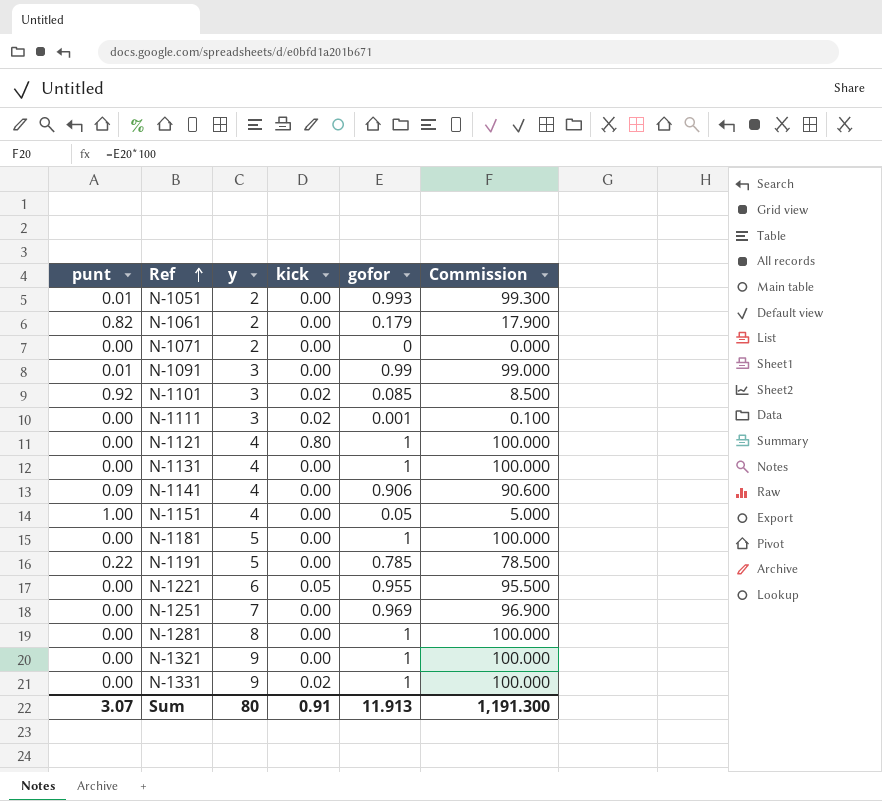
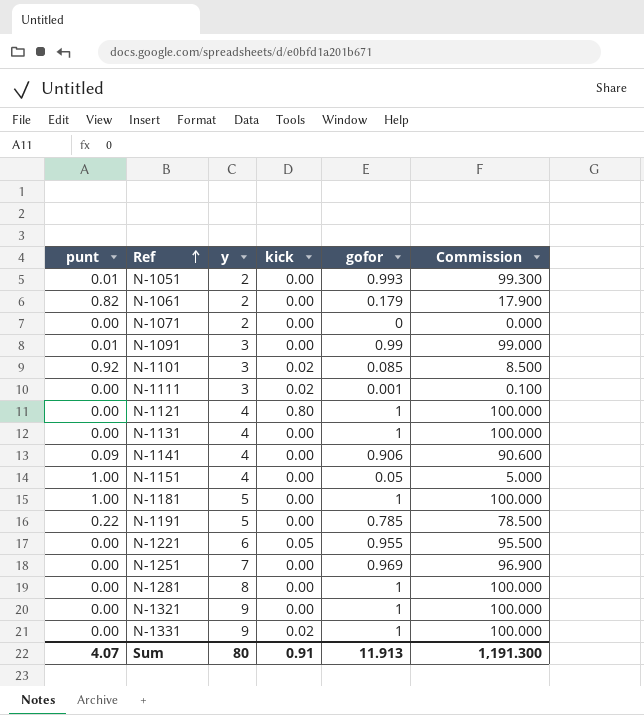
N-1181 | punt: 0.00 -> 1.00
Sum | punt: 3.07 -> 4.07

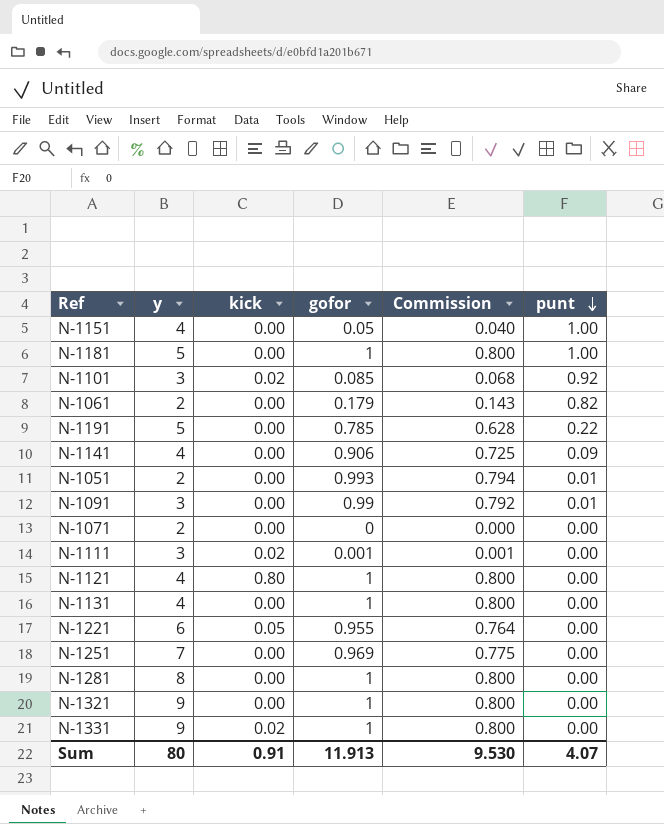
row order: Ref ascending -> punt descending
column Commission | formula: [gofor] * 100 -> [gofor] * 0.8
column punt | position: 1 -> 6
Sum | Commission: 1,191.300 -> 9.530

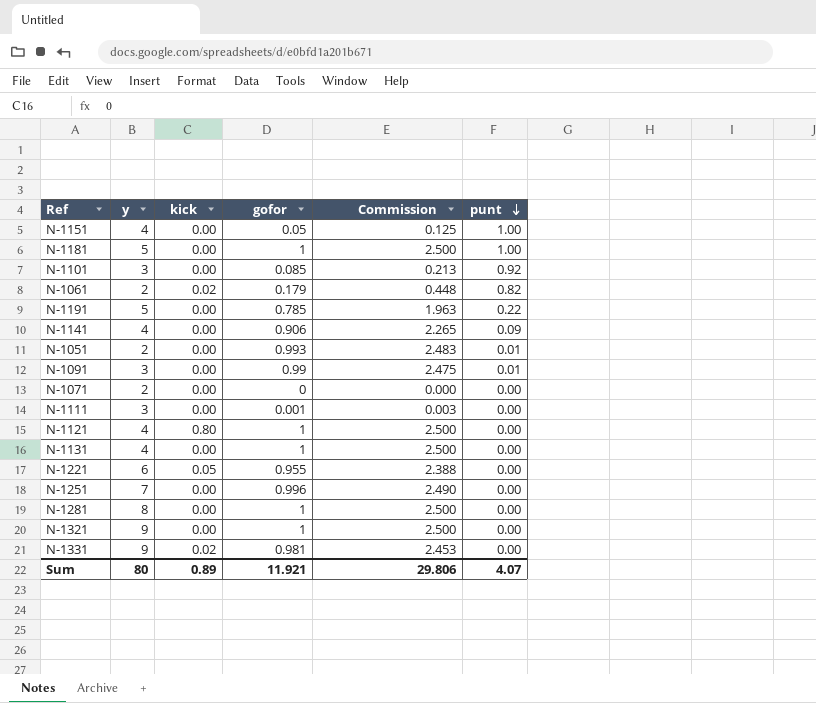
column Commission | formula: [gofor] * 0.8 -> [gofor] * 2.5
N-1101 | kick: 0.02 -> 0.00
N-1061 | kick: 0.00 -> 0.02
N-1111 | kick: 0.02 -> 0.00
N-1251 | gofor: 0.969 -> 0.996
N-1331 | gofor: 1 -> 0.981
Sum | kick: 0.91 -> 0.89
Sum | gofor: 11.913 -> 11.921
Sum | Commission: 9.530 -> 29.806

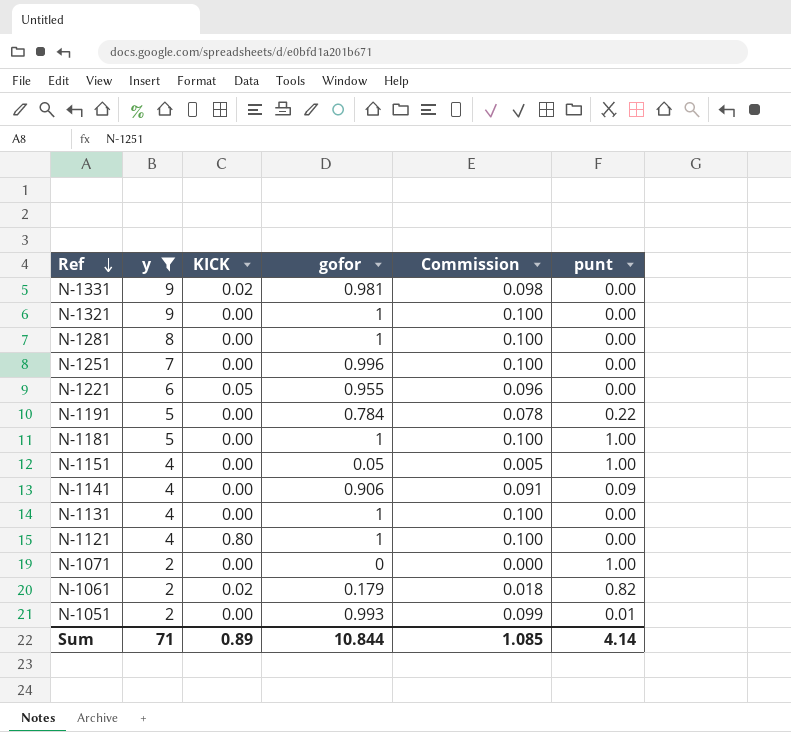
filter: none -> y != 3
row order: punt descending -> Ref descending
column name: kick -> KICK
column Commission | formula: [gofor] * 2.5 -> [gofor] * 0.1
N-1191 | gofor: 0.785 -> 0.784
N-1071 | punt: 0.00 -> 1.00
Sum | y: 80 -> 71
Sum | gofor: 11.921 -> 10.844
Sum | Commission: 29.806 -> 1.085
Sum | punt: 4.07 -> 4.14

